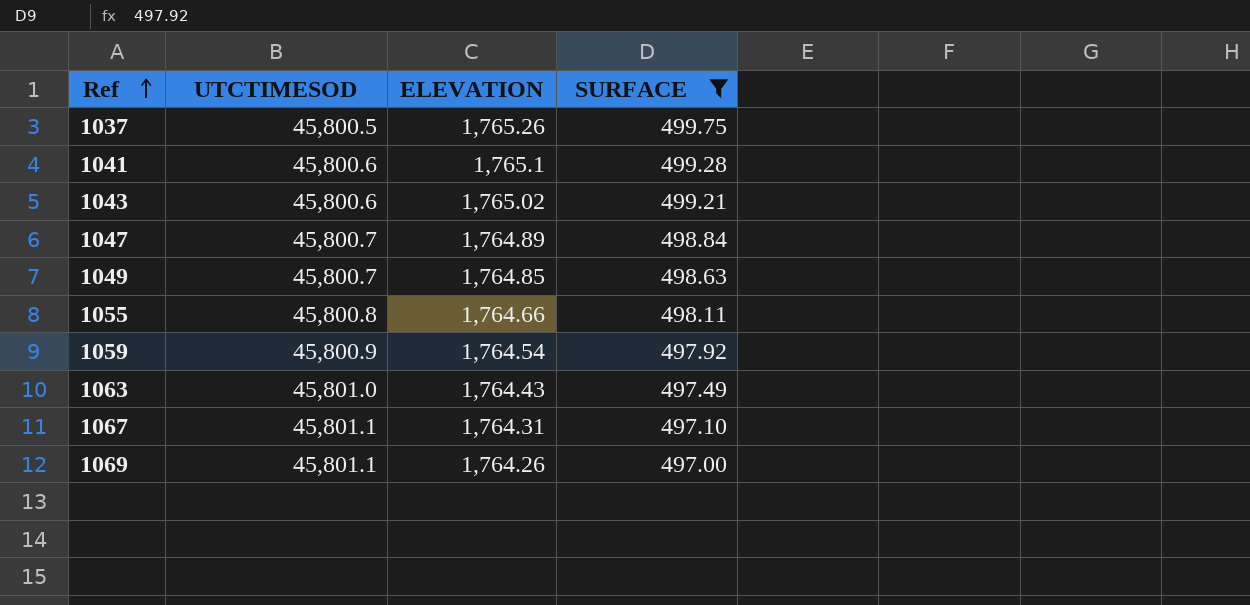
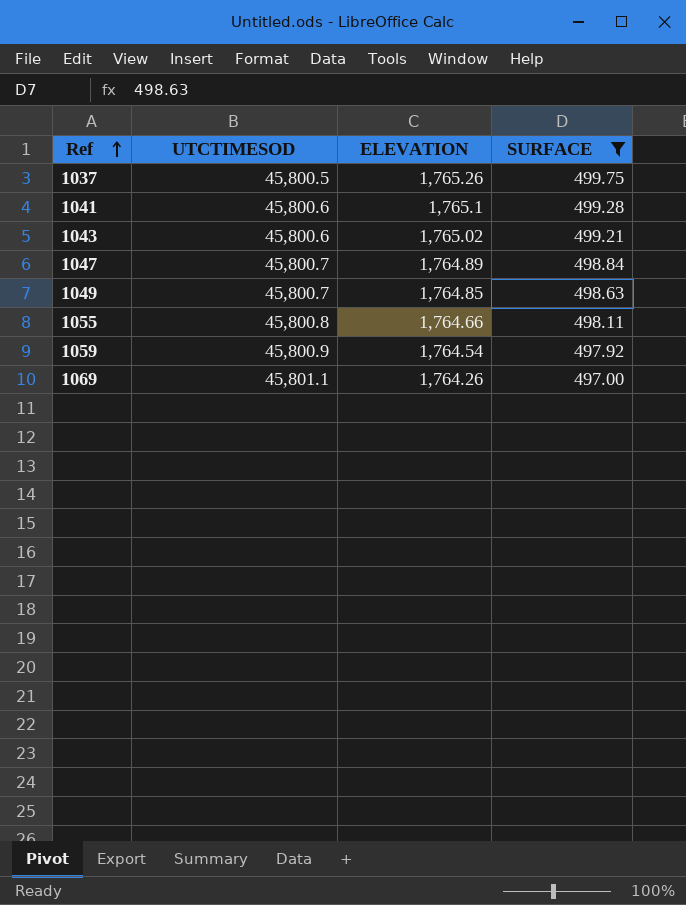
row 1063: 45,801.0 | 1,764.43 | 497.49 -> none
row 1067: 45,801.1 | 1,764.31 | 497.10 -> none

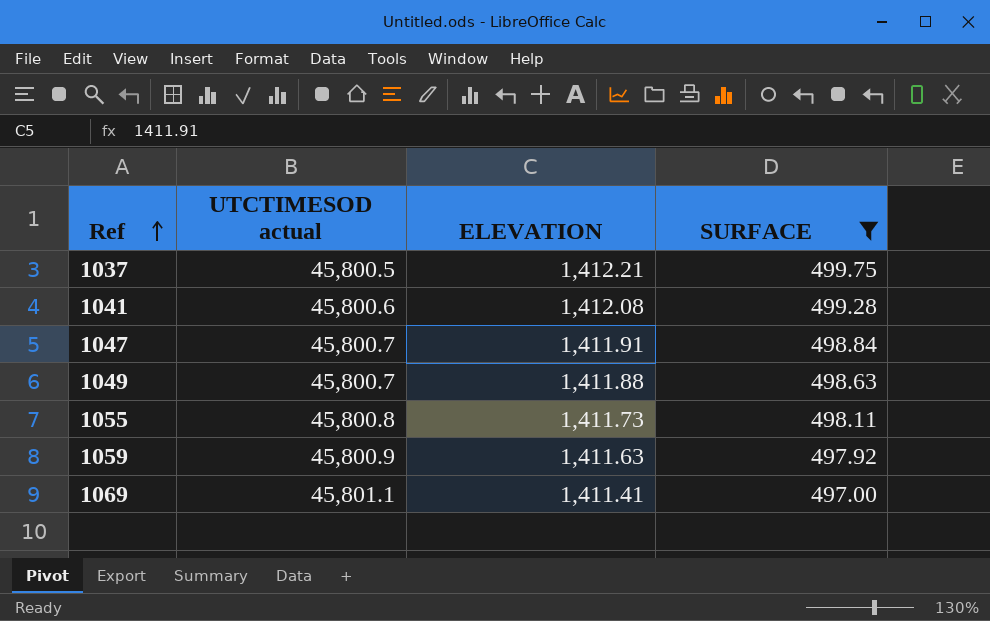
column name: UTCTIMESOD -> UTCTIMESOD actual
row 1043: 45,800.6 | 1,765.02 | 499.21 -> none
1037 | ELEVATION: 1,765.26 -> 1,412.21
1041 | ELEVATION: 1,765.1 -> 1,412.08
1047 | ELEVATION: 1,764.89 -> 1,411.91
1049 | ELEVATION: 1,764.85 -> 1,411.88
1055 | ELEVATION: 1,764.66 -> 1,411.73
1059 | ELEVATION: 1,764.54 -> 1,411.63
1069 | ELEVATION: 1,764.26 -> 1,411.41

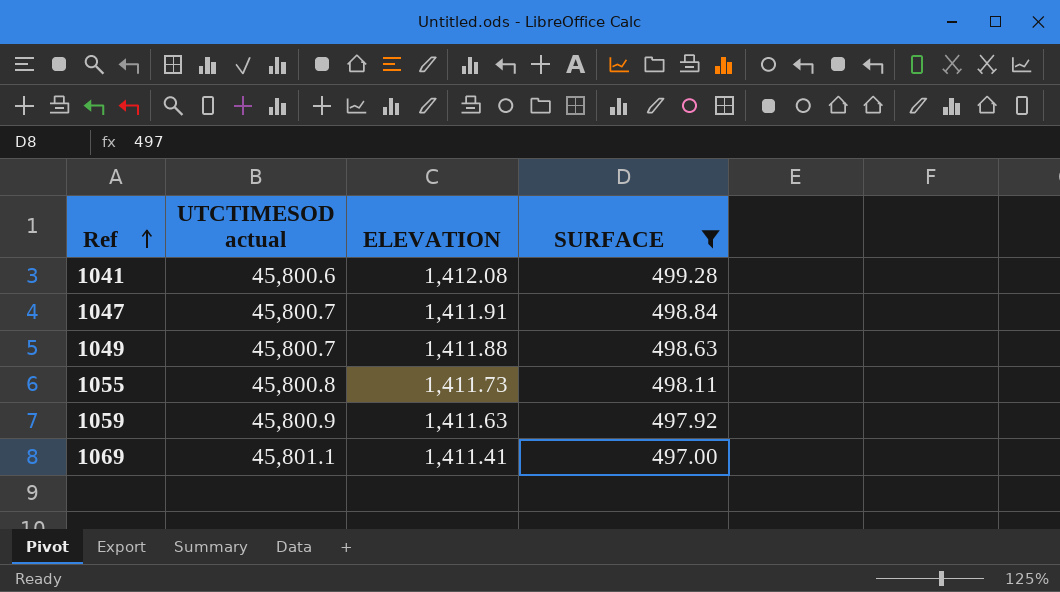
row 1037: 45,800.5 | 1,412.21 | 499.75 -> none

